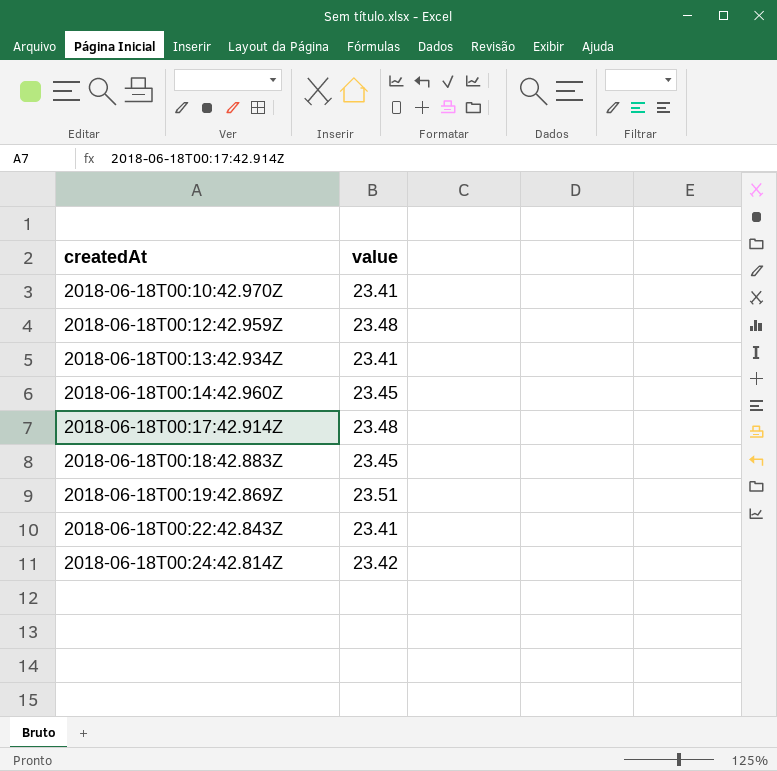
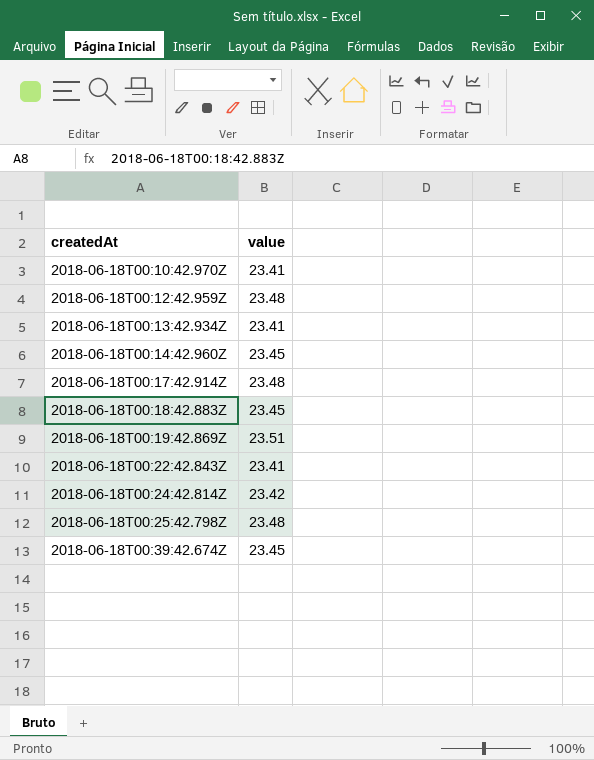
row 2018-06-18T00:25:42.798Z: none -> 23.48
row 2018-06-18T00:39:42.674Z: none -> 23.45

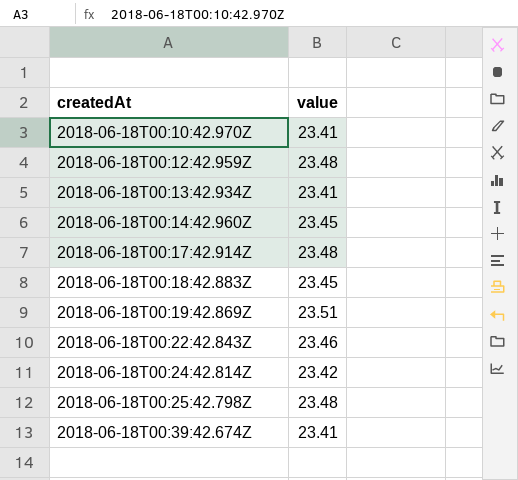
2018-06-18T00:22:42.843Z | value: 23.41 -> 23.46
2018-06-18T00:39:42.674Z | value: 23.45 -> 23.41

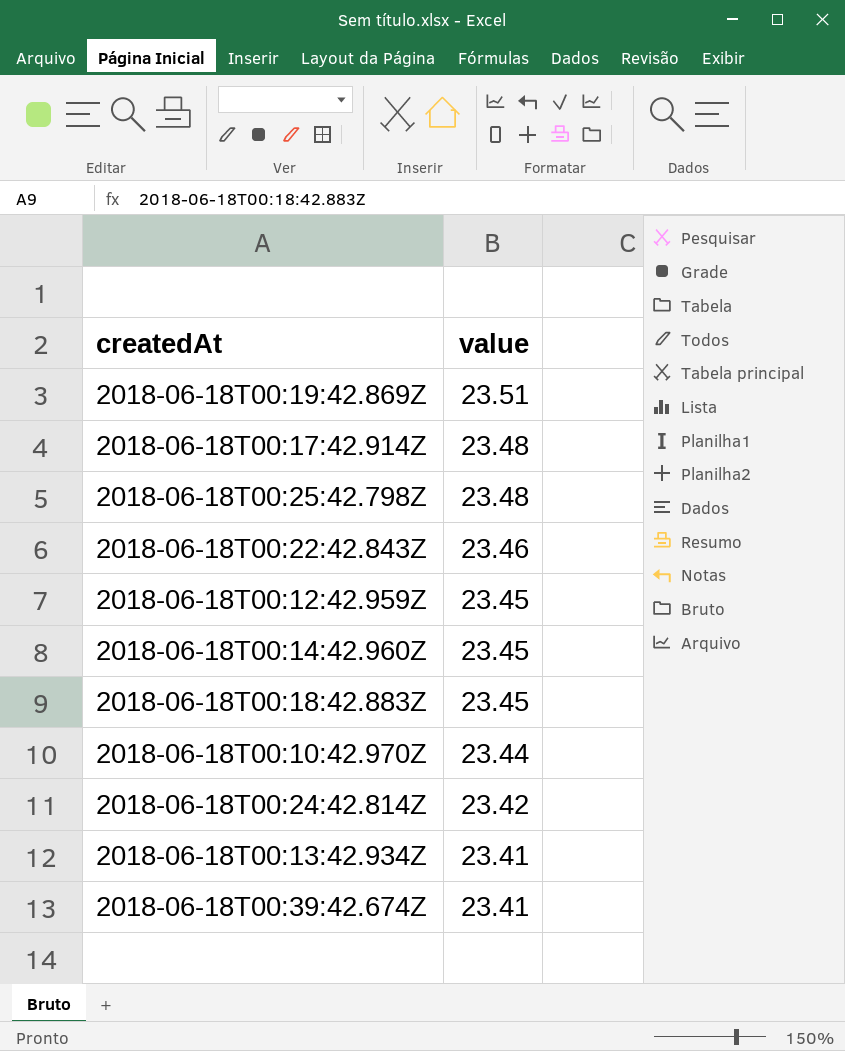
row order: createdAt ascending -> value descending
2018-06-18T00:12:42.959Z | value: 23.48 -> 23.45
2018-06-18T00:10:42.970Z | value: 23.41 -> 23.44

